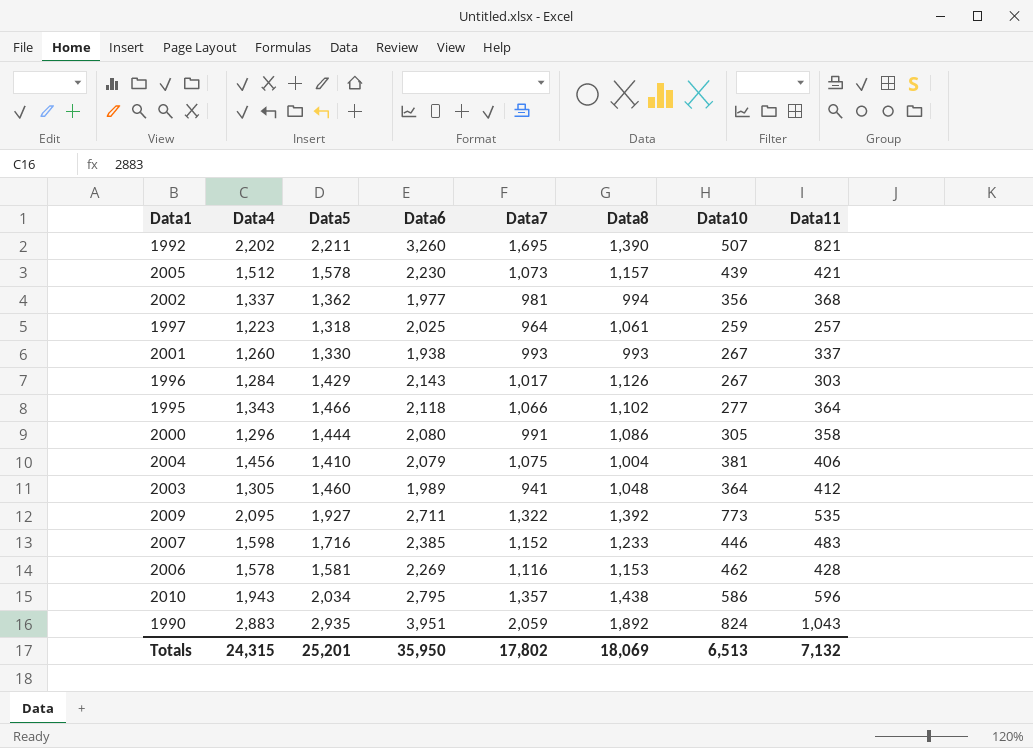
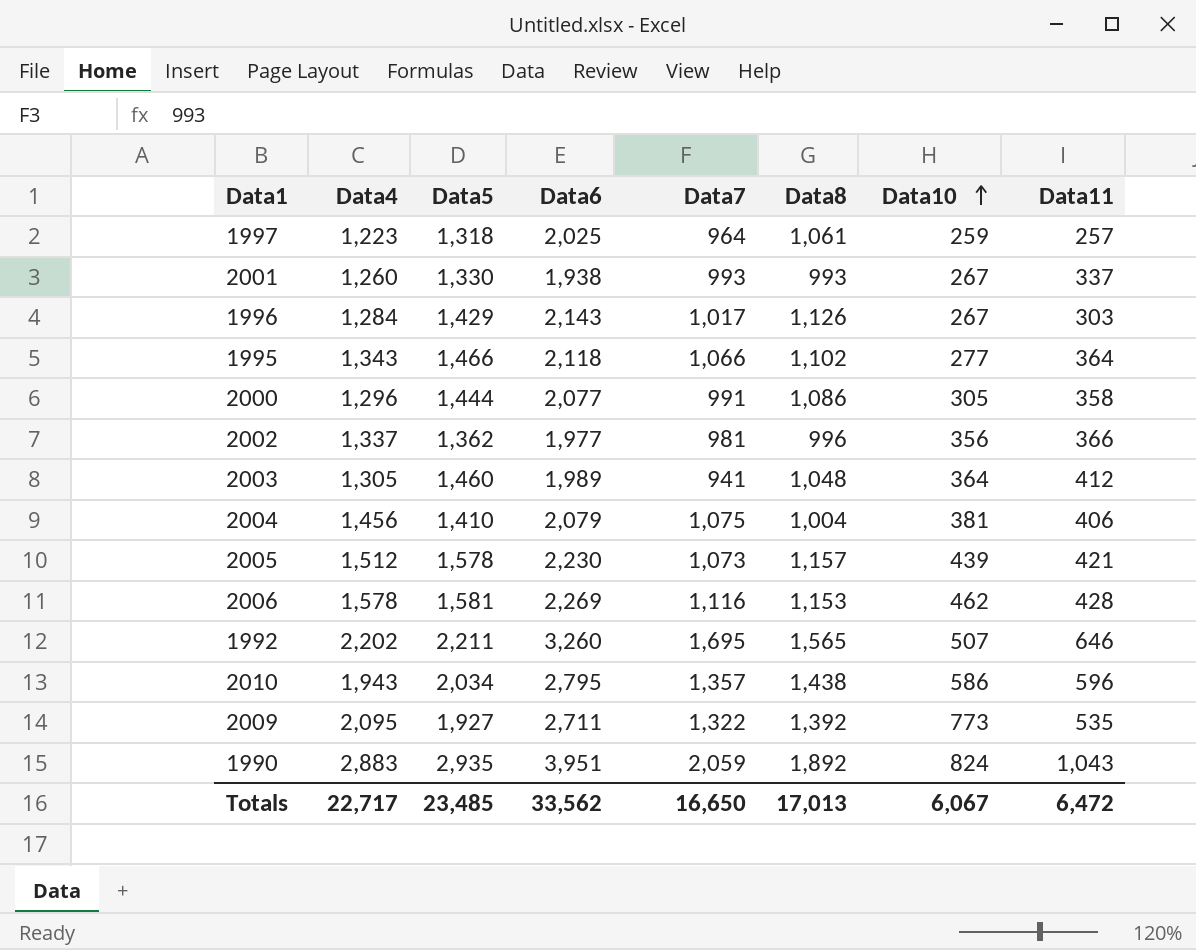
row order: none -> Data10 ascending
row 2007: 1,598 | 1,716 | 2,385 | 1,152 | 1,233 | 446 | 483 -> none
2000 | Data6: 2,080 -> 2,077
2002 | Data8: 994 -> 996
2002 | Data11: 368 -> 366
1992 | Data8: 1,390 -> 1,565
1992 | Data11: 821 -> 646
Totals | Data4: 24,315 -> 22,717
Totals | Data5: 25,201 -> 23,485
Totals | Data6: 35,950 -> 33,562
Totals | Data7: 17,802 -> 16,650
Totals | Data8: 18,069 -> 17,013
Totals | Data10: 6,513 -> 6,067
Totals | Data11: 7,132 -> 6,472

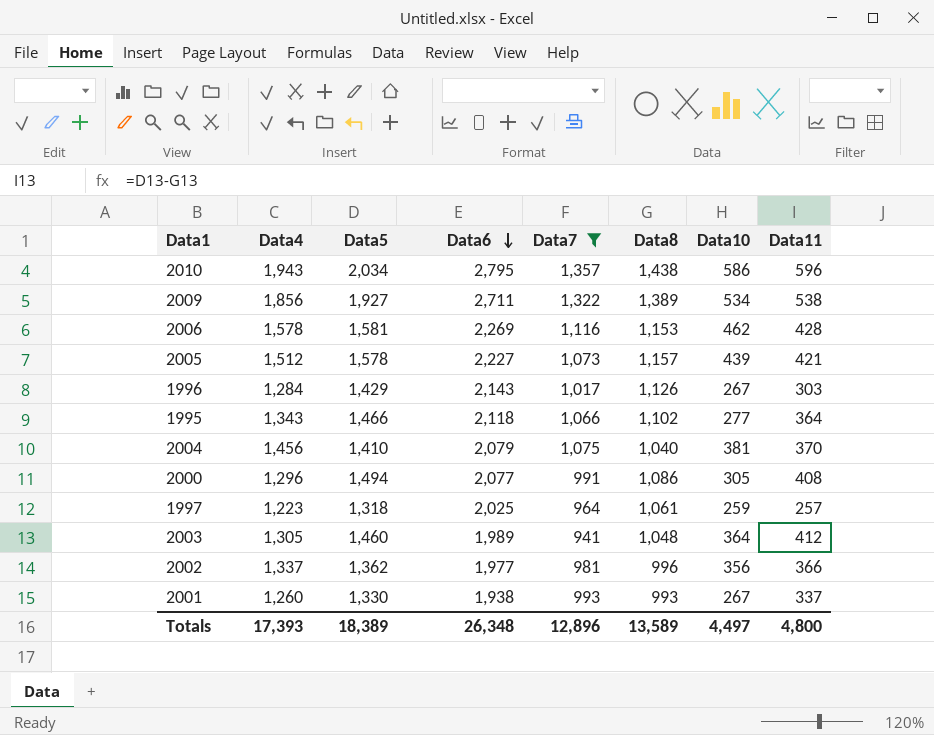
filter: none -> Data7 <= 1,357
row order: Data10 ascending -> Data6 descending
2009 | Data4: 2,095 -> 1,856
2009 | Data8: 1,392 -> 1,389
2009 | Data10: 773 -> 534
2009 | Data11: 535 -> 538
2005 | Data6: 2,230 -> 2,227
2004 | Data8: 1,004 -> 1,040
2004 | Data11: 406 -> 370
2000 | Data5: 1,444 -> 1,494
2000 | Data11: 358 -> 408
Totals | Data4: 22,717 -> 17,393
Totals | Data5: 23,485 -> 18,389
Totals | Data6: 33,562 -> 26,348
Totals | Data7: 16,650 -> 12,896
Totals | Data8: 17,013 -> 13,589
Totals | Data10: 6,067 -> 4,497
Totals | Data11: 6,472 -> 4,800

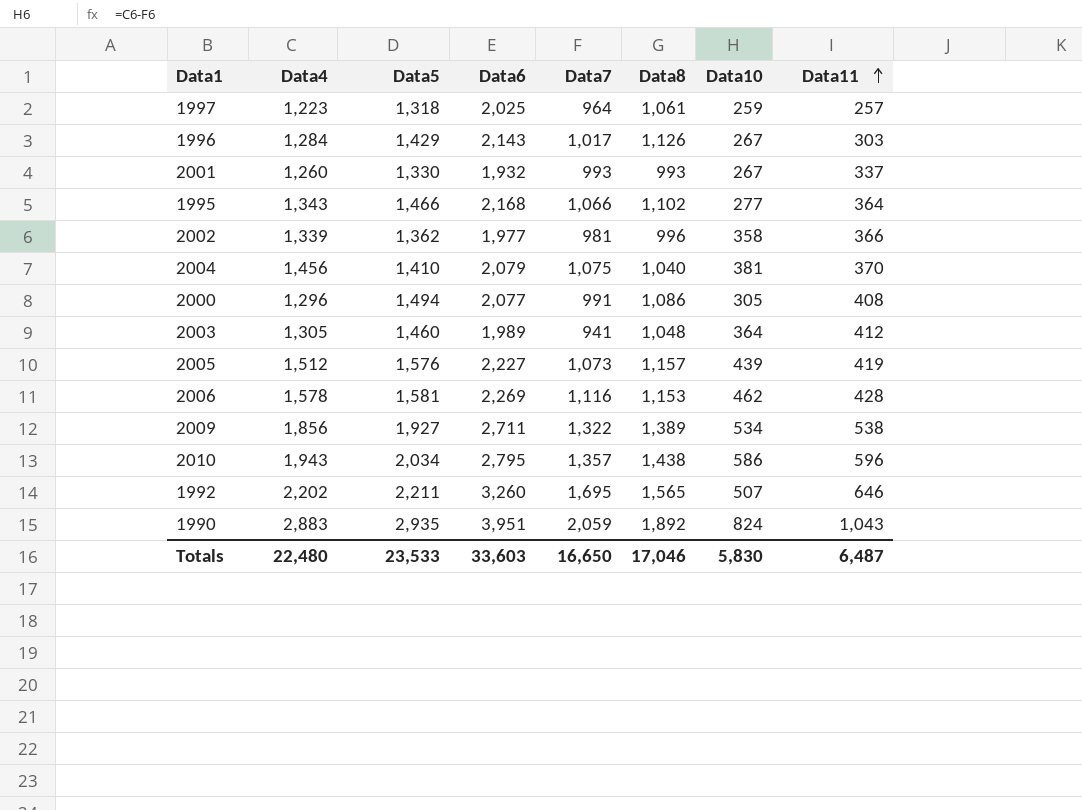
filter: Data7 <= 1,357 -> none
row order: Data6 descending -> Data11 ascending
2001 | Data6: 1,938 -> 1,932
1995 | Data6: 2,118 -> 2,168
2002 | Data4: 1,337 -> 1,339
2002 | Data10: 356 -> 358
2005 | Data5: 1,578 -> 1,576
2005 | Data11: 421 -> 419
Totals | Data4: 17,393 -> 22,480
Totals | Data5: 18,389 -> 23,533
Totals | Data6: 26,348 -> 33,603
Totals | Data7: 12,896 -> 16,650
Totals | Data8: 13,589 -> 17,046
Totals | Data10: 4,497 -> 5,830
Totals | Data11: 4,800 -> 6,487

